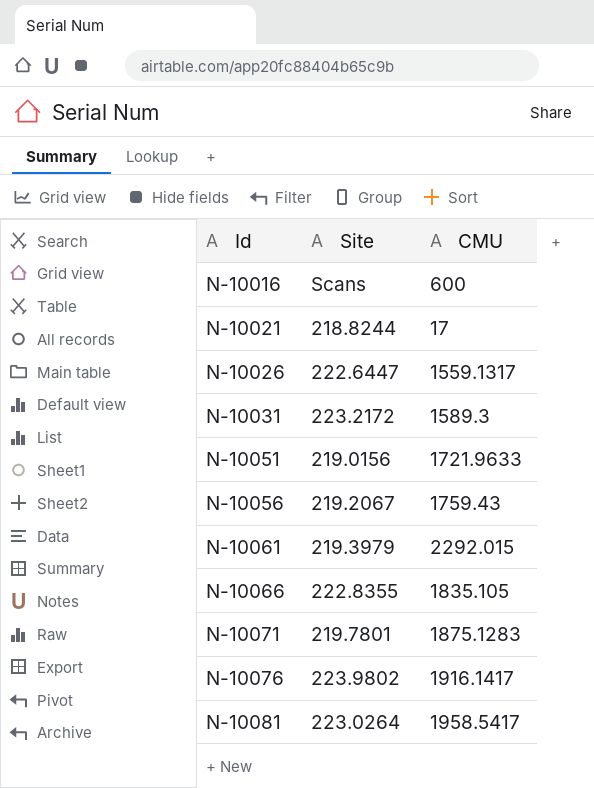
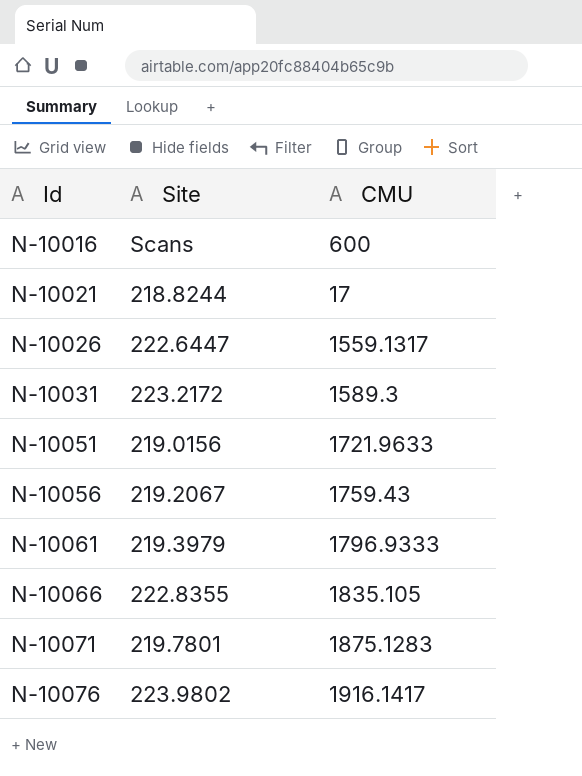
row N-10081: 223.0264 | 1958.5417 -> none
N-10061 | CMU: 2292.015 -> 1796.9333

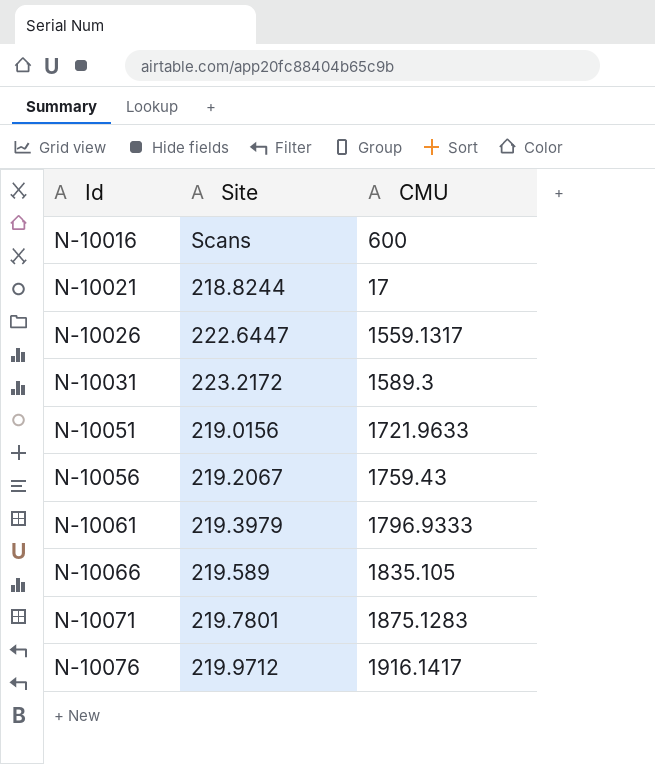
N-10066 | Site: 222.8355 -> 219.589
N-10076 | Site: 223.9802 -> 219.9712

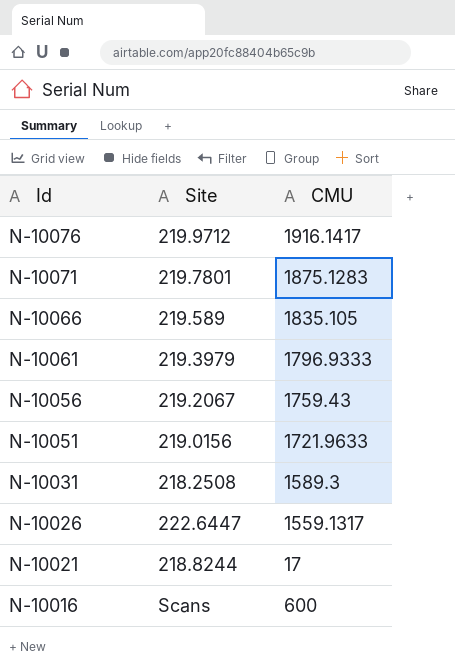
row order: Id ascending -> Id descending
N-10031 | Site: 223.2172 -> 218.2508

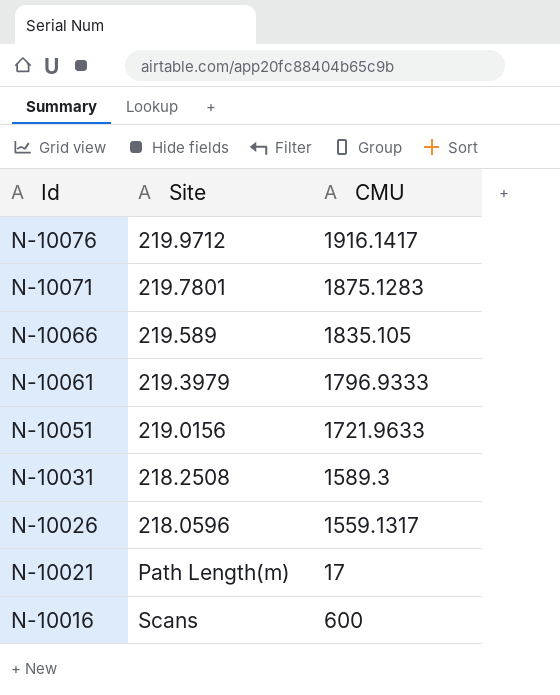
row N-10056: 219.2067 | 1759.43 -> none
N-10026 | Site: 222.6447 -> 218.0596
N-10021 | Site: 218.8244 -> Path Length(m)

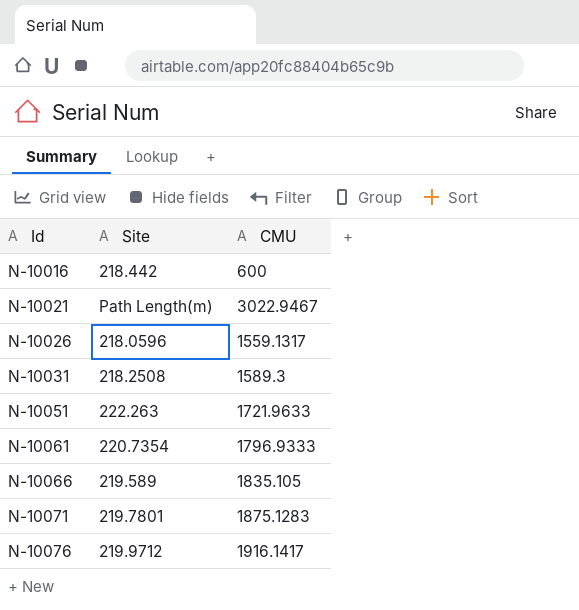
row order: Id descending -> Id ascending
N-10016 | Site: Scans -> 218.442
N-10021 | CMU: 17 -> 3022.9467
N-10051 | Site: 219.0156 -> 222.263
N-10061 | Site: 219.3979 -> 220.7354

